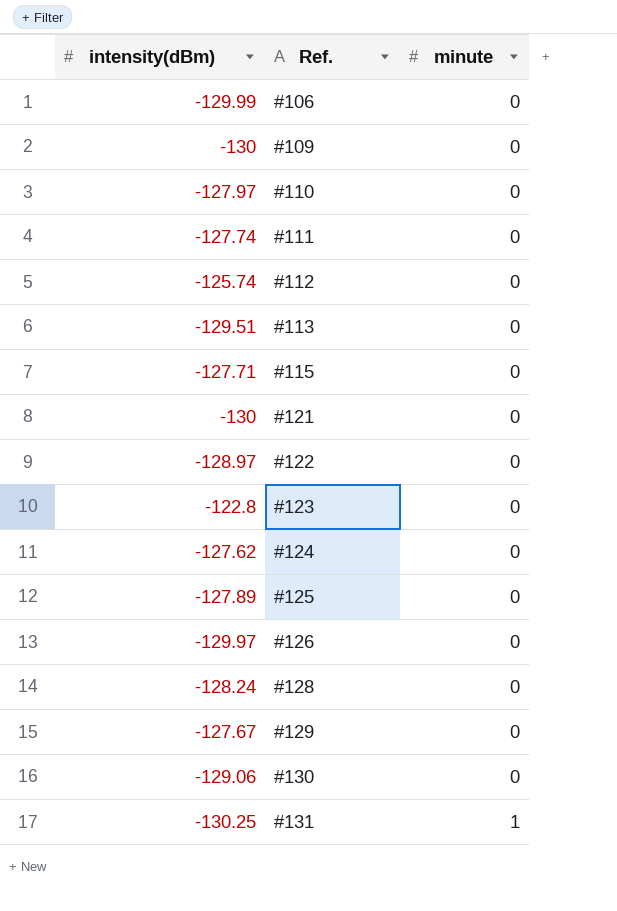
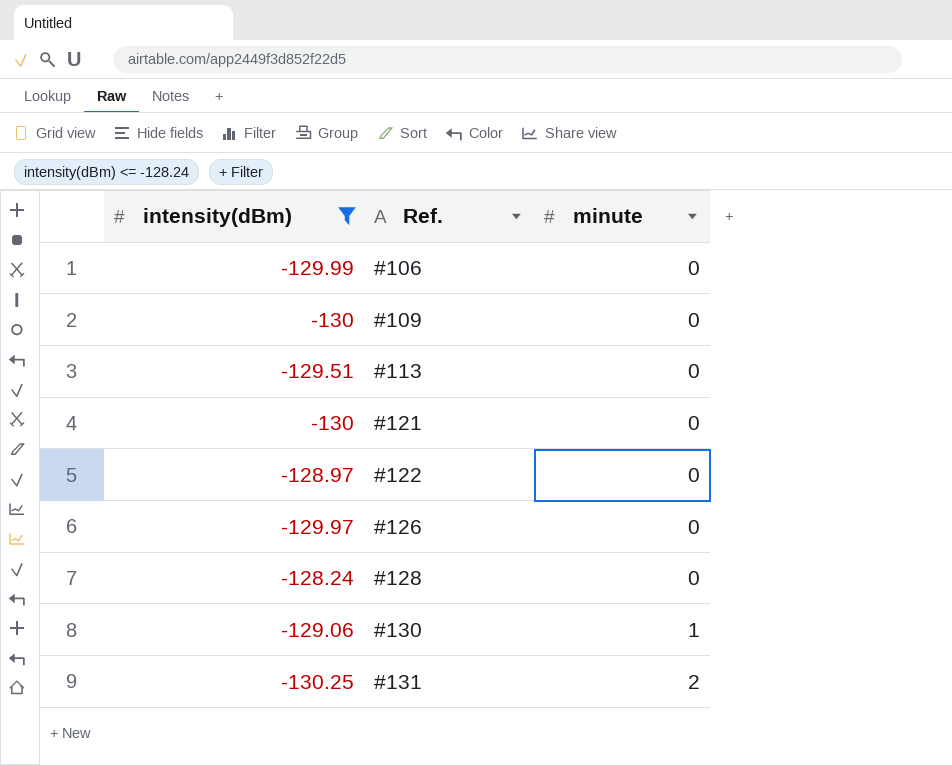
filter: none -> intensity(dBm) <= -128.24
#130 | minute: 0 -> 1
#131 | minute: 1 -> 2

